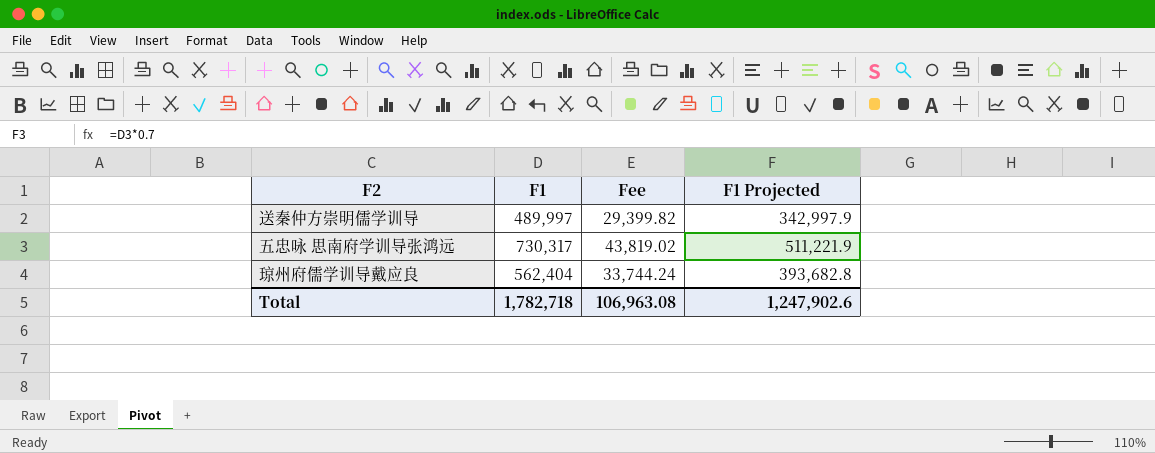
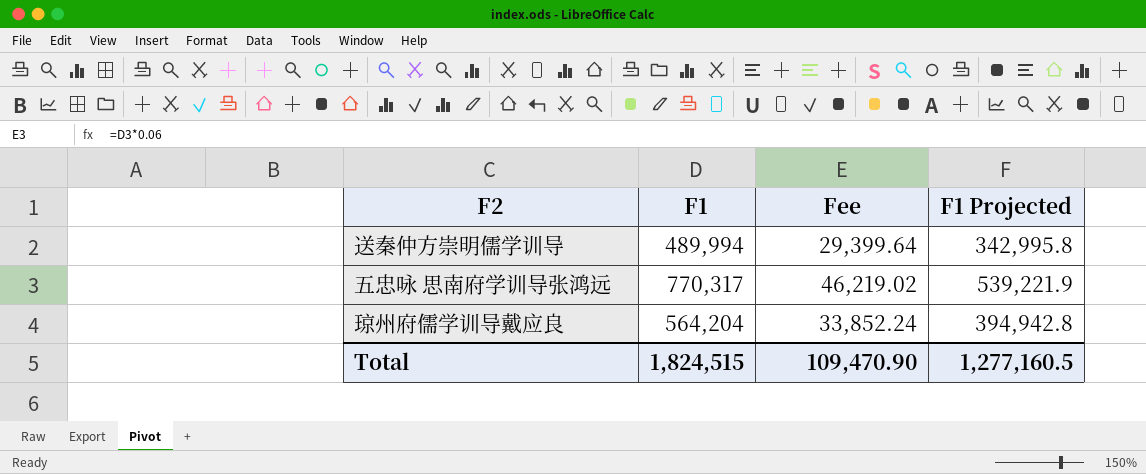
送秦仲方崇明儒学训导 | F1: 489,997 -> 489,994
送秦仲方崇明儒学训导 | Fee: 29,399.82 -> 29,399.64
送秦仲方崇明儒学训导 | F1 Projected: 342,997.9 -> 342,995.8
五忠咏 思南府学训导张鸿远 | F1: 730,317 -> 770,317
五忠咏 思南府学训导张鸿远 | Fee: 43,819.02 -> 46,219.02
五忠咏 思南府学训导张鸿远 | F1 Projected: 511,221.9 -> 539,221.9
琼州府儒学训导戴应良 | F1: 562,404 -> 564,204
琼州府儒学训导戴应良 | Fee: 33,744.24 -> 33,852.24
琼州府儒学训导戴应良 | F1 Projected: 393,682.8 -> 394,942.8
Total | F1: 1,782,718 -> 1,824,515
Total | Fee: 106,963.08 -> 109,470.90
Total | F1 Projected: 1,247,902.6 -> 1,277,160.5

